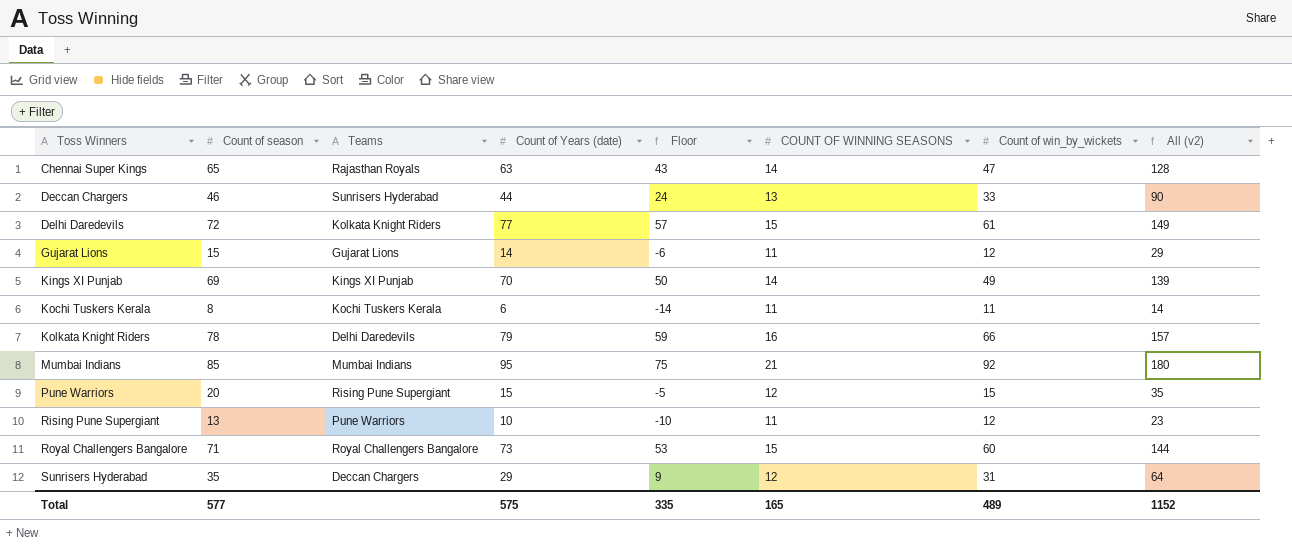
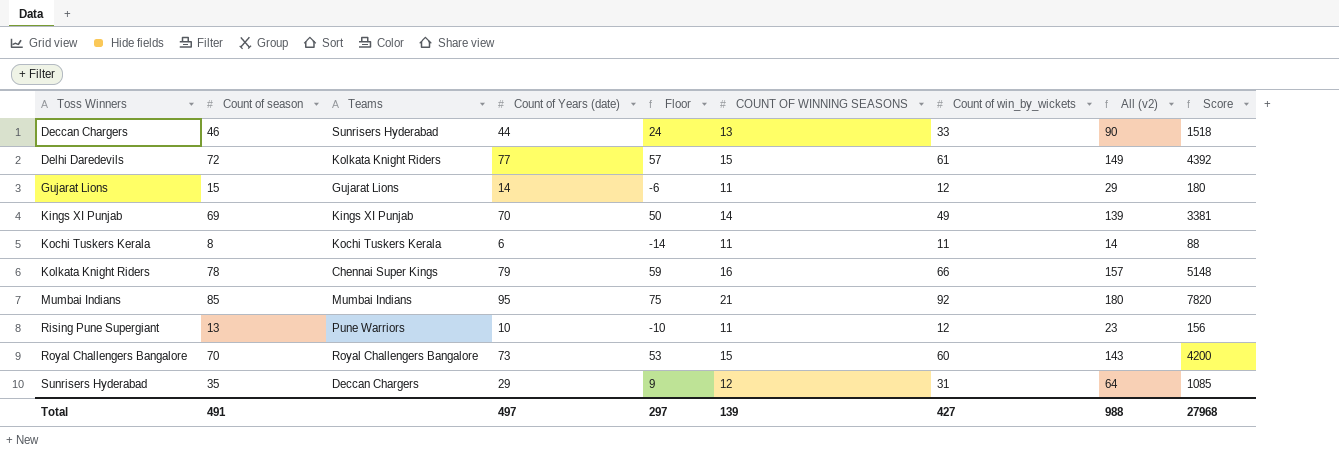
column Score | formula: none -> [Count of season] * [Count of win_by_wickets]
row Chennai Super Kings: 65 | Rajasthan Royals | 63 | 43 | 14 | 47 | 128 -> none
row Pune Warriors: 20 | Rising Pune Supergiant | 15 | -5 | 12 | 15 | 35 -> none
Kolkata Knight Riders | Teams: Delhi Daredevils -> Chennai Super Kings
Royal Challengers Bangalore | Count of season: 71 -> 70
Royal Challengers Bangalore | All (v2): 144 -> 143
Total | Count of season: 577 -> 491
Total | Count of Years (date): 575 -> 497
Total | Floor: 335 -> 297
Total | COUNT OF WINNING SEASONS: 165 -> 139
Total | Count of win_by_wickets: 489 -> 427
Total | All (v2): 1152 -> 988

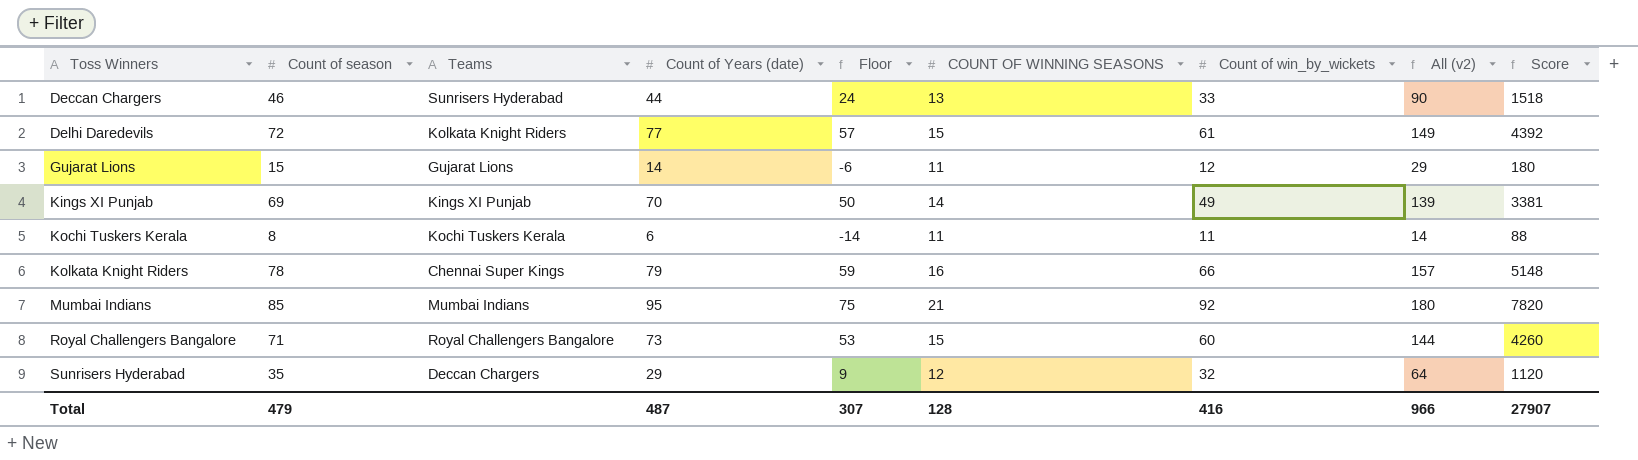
row Rising Pune Supergiant: 13 | Pune Warriors | 10 | -10 | 11 | 12 | 23 | 156 -> none
Royal Challengers Bangalore | Count of season: 70 -> 71
Royal Challengers Bangalore | All (v2): 143 -> 144
Royal Challengers Bangalore | Score: 4200 -> 4260
Sunrisers Hyderabad | Count of win_by_wickets: 31 -> 32
Sunrisers Hyderabad | Score: 1085 -> 1120
Total | Count of season: 491 -> 479
Total | Count of Years (date): 497 -> 487
Total | Floor: 297 -> 307
Total | COUNT OF WINNING SEASONS: 139 -> 128
Total | Count of win_by_wickets: 427 -> 416
Total | All (v2): 988 -> 966
Total | Score: 27968 -> 27907

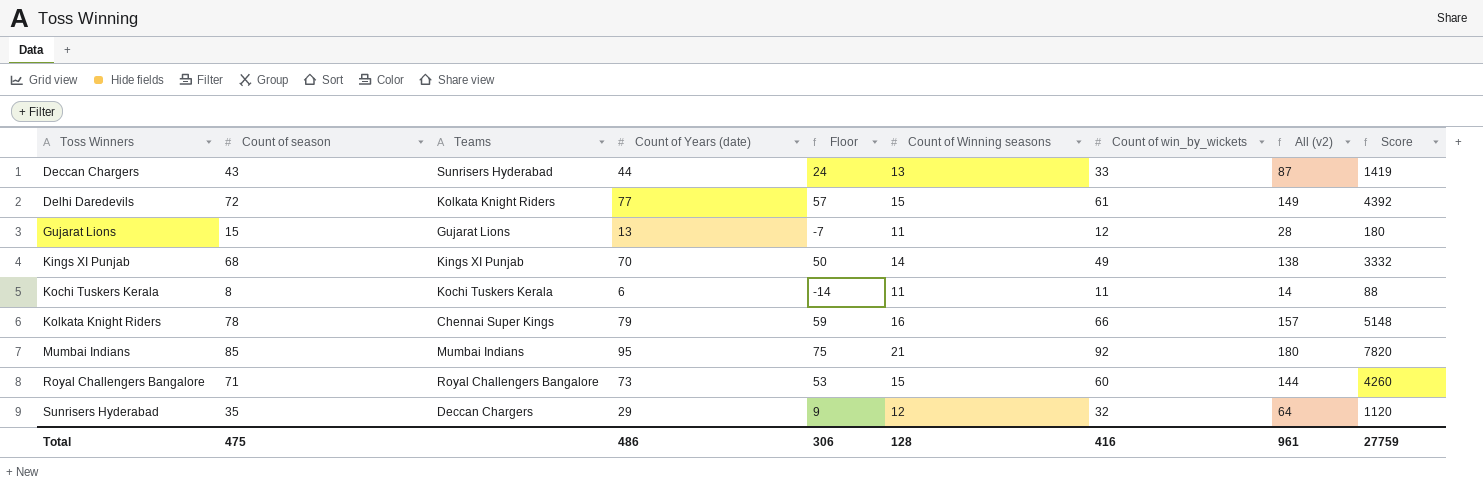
column name: COUNT OF WINNING SEASONS -> Count of Winning seasons
Deccan Chargers | Count of season: 46 -> 43
Deccan Chargers | All (v2): 90 -> 87
Deccan Chargers | Score: 1518 -> 1419
Gujarat Lions | Count of Years (date): 14 -> 13
Gujarat Lions | Floor: -6 -> -7
Gujarat Lions | All (v2): 29 -> 28
Kings XI Punjab | Count of season: 69 -> 68
Kings XI Punjab | All (v2): 139 -> 138
Kings XI Punjab | Score: 3381 -> 3332
Total | Count of season: 479 -> 475
Total | Count of Years (date): 487 -> 486
Total | Floor: 307 -> 306
Total | All (v2): 966 -> 961
Total | Score: 27907 -> 27759

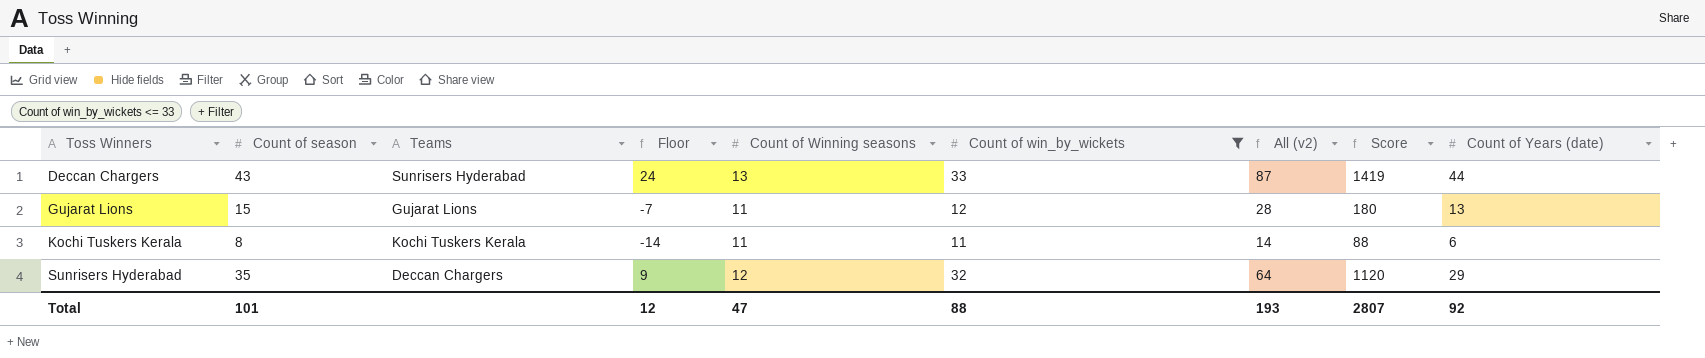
filter: none -> Count of win_by_wickets <= 33
column Count of Years (date) | position: 4 -> 9
Total | Count of season: 475 -> 101
Total | Floor: 306 -> 12
Total | Count of Winning seasons: 128 -> 47
Total | Count of win_by_wickets: 416 -> 88
Total | All (v2): 961 -> 193
Total | Score: 27759 -> 2807
Total | Count of Years (date): 486 -> 92

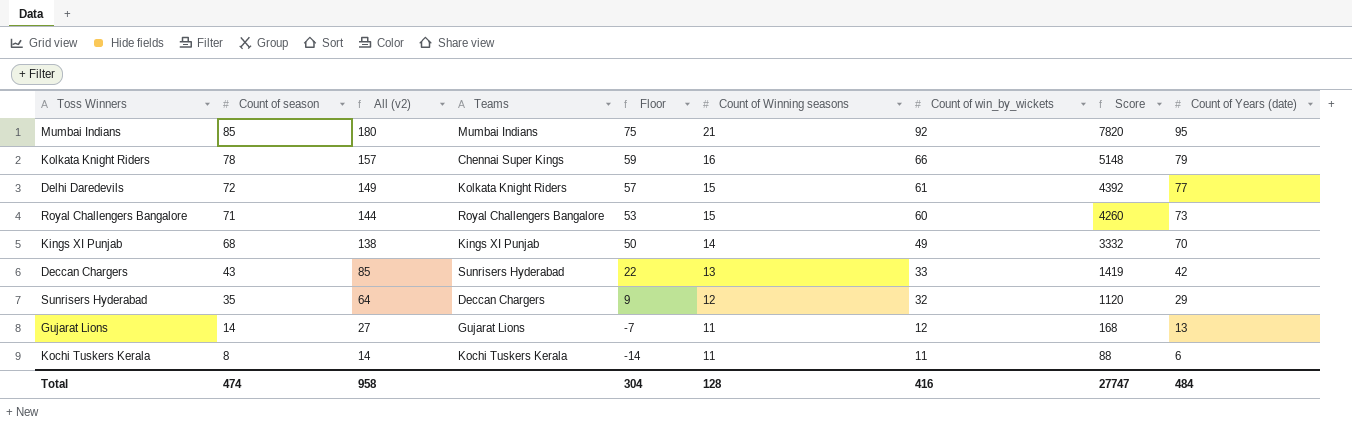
filter: Count of win_by_wickets <= 33 -> none
row order: Toss Winners ascending -> Count of season descending
column All (v2) | position: 7 -> 3
Deccan Chargers | All (v2): 87 -> 85
Deccan Chargers | Floor: 24 -> 22
Deccan Chargers | Count of Years (date): 44 -> 42
Gujarat Lions | Count of season: 15 -> 14
Gujarat Lions | All (v2): 28 -> 27
Gujarat Lions | Score: 180 -> 168
Total | Count of season: 101 -> 474
Total | All (v2): 193 -> 958
Total | Floor: 12 -> 304
Total | Count of Winning seasons: 47 -> 128
Total | Count of win_by_wickets: 88 -> 416
Total | Score: 2807 -> 27747
Total | Count of Years (date): 92 -> 484

